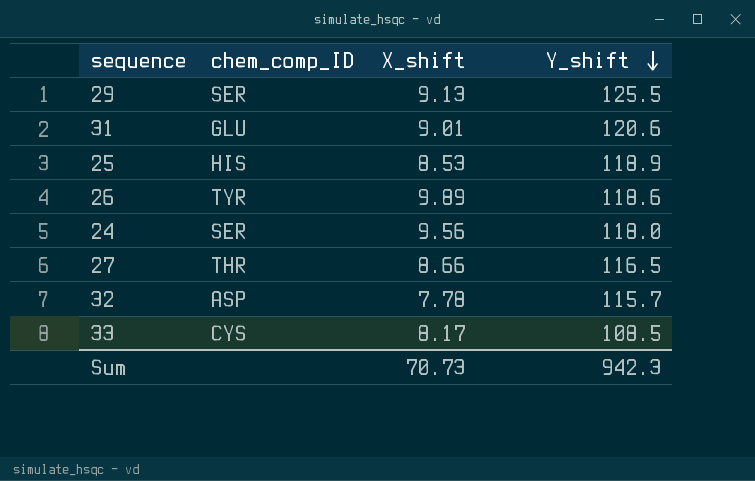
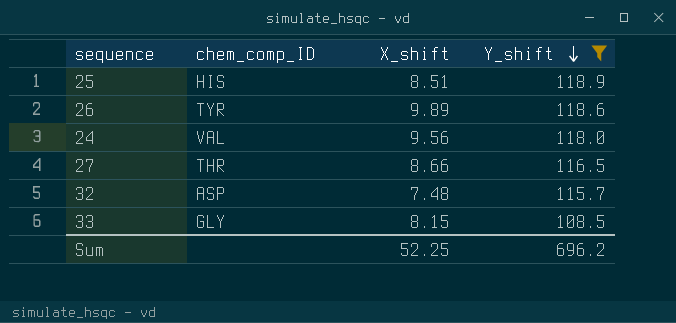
filter: none -> Y_shift <= 118.9
25 | X_shift: 8.53 -> 8.51
24 | chem_comp_ID: SER -> VAL
32 | X_shift: 7.78 -> 7.48
33 | chem_comp_ID: CYS -> GLY
33 | X_shift: 8.17 -> 8.15
Sum | X_shift: 70.73 -> 52.25
Sum | Y_shift: 942.3 -> 696.2

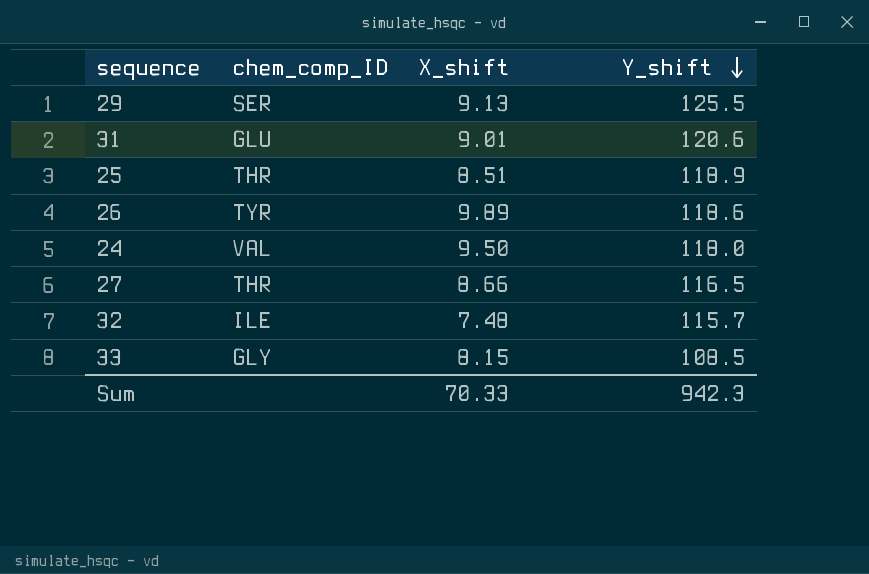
filter: Y_shift <= 118.9 -> none
25 | chem_comp_ID: HIS -> THR
24 | X_shift: 9.56 -> 9.50
32 | chem_comp_ID: ASP -> ILE
Sum | X_shift: 52.25 -> 70.33
Sum | Y_shift: 696.2 -> 942.3

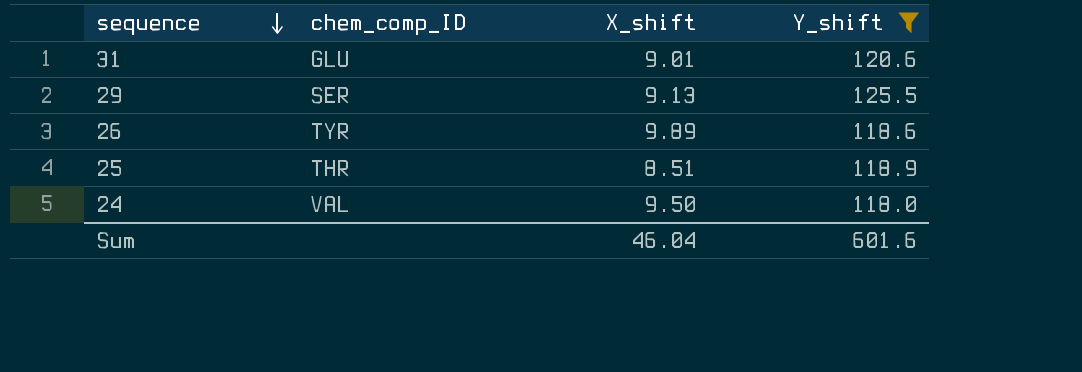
filter: none -> Y_shift >= 118.0
row order: Y_shift descending -> sequence descending
Sum | X_shift: 70.33 -> 46.04
Sum | Y_shift: 942.3 -> 601.6

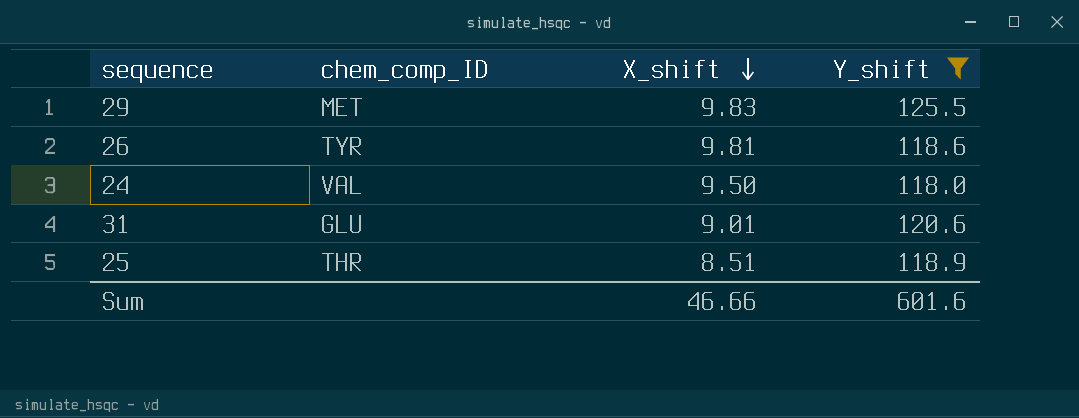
row order: sequence descending -> X_shift descending
29 | chem_comp_ID: SER -> MET
29 | X_shift: 9.13 -> 9.83
26 | X_shift: 9.89 -> 9.81
Sum | X_shift: 46.04 -> 46.66

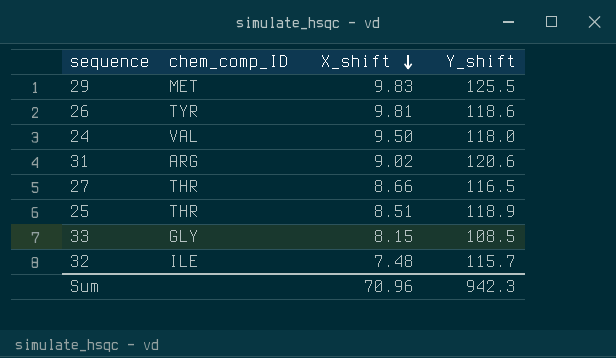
filter: Y_shift >= 118.0 -> none
31 | chem_comp_ID: GLU -> ARG
31 | X_shift: 9.01 -> 9.02
Sum | X_shift: 46.66 -> 70.96
Sum | Y_shift: 601.6 -> 942.3

